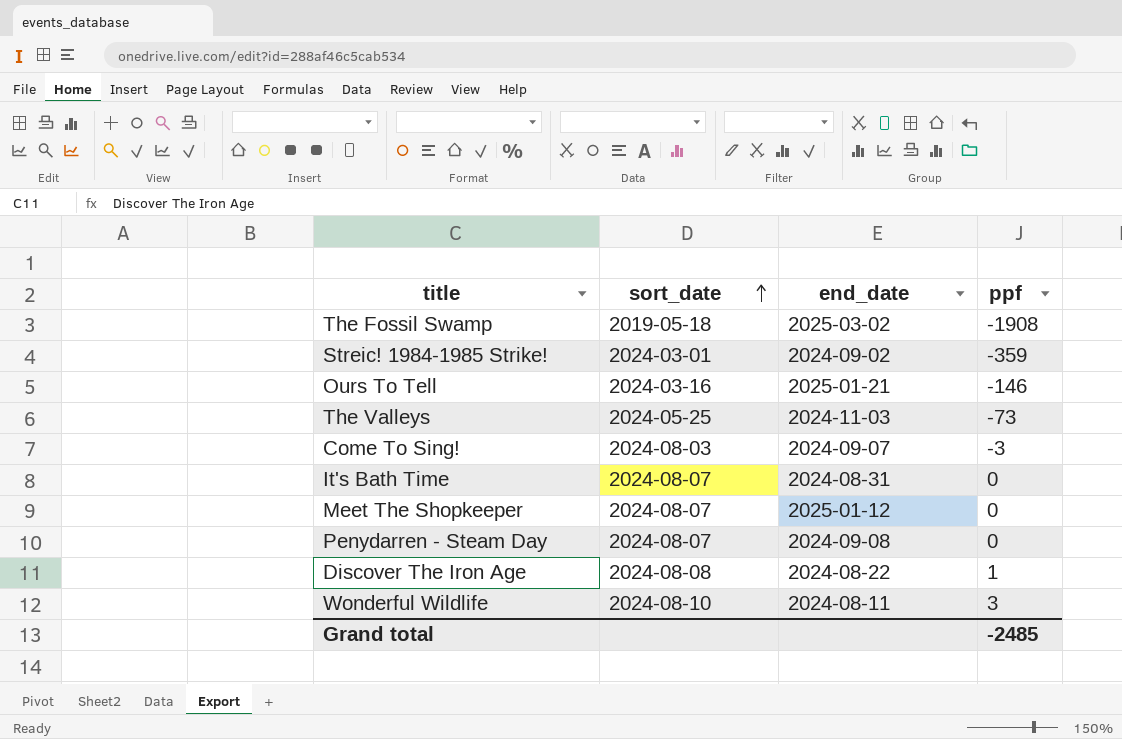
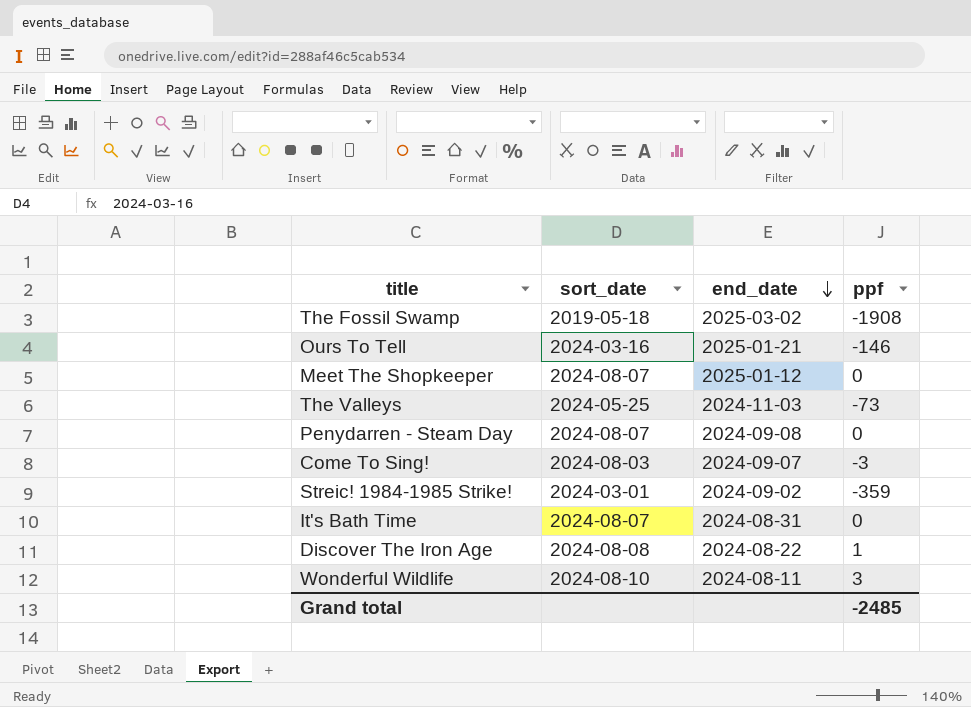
row order: sort_date ascending -> end_date descending

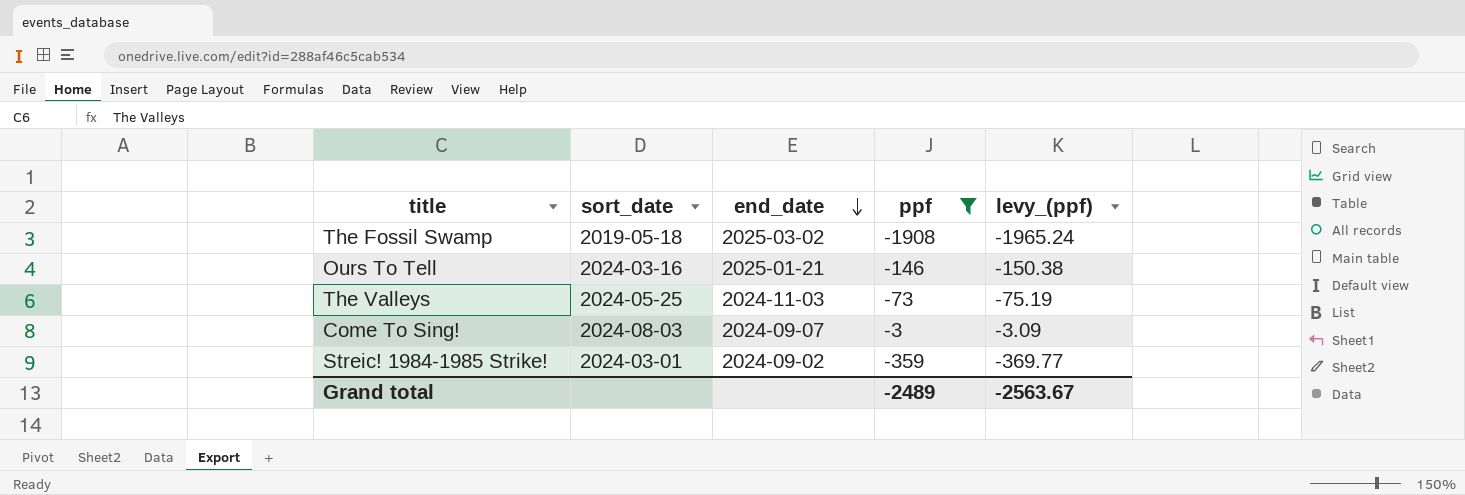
filter: none -> ppf <= -3
column levy_(ppf) | formula: none -> [ppf] * 1.03
Grand total | ppf: -2485 -> -2489

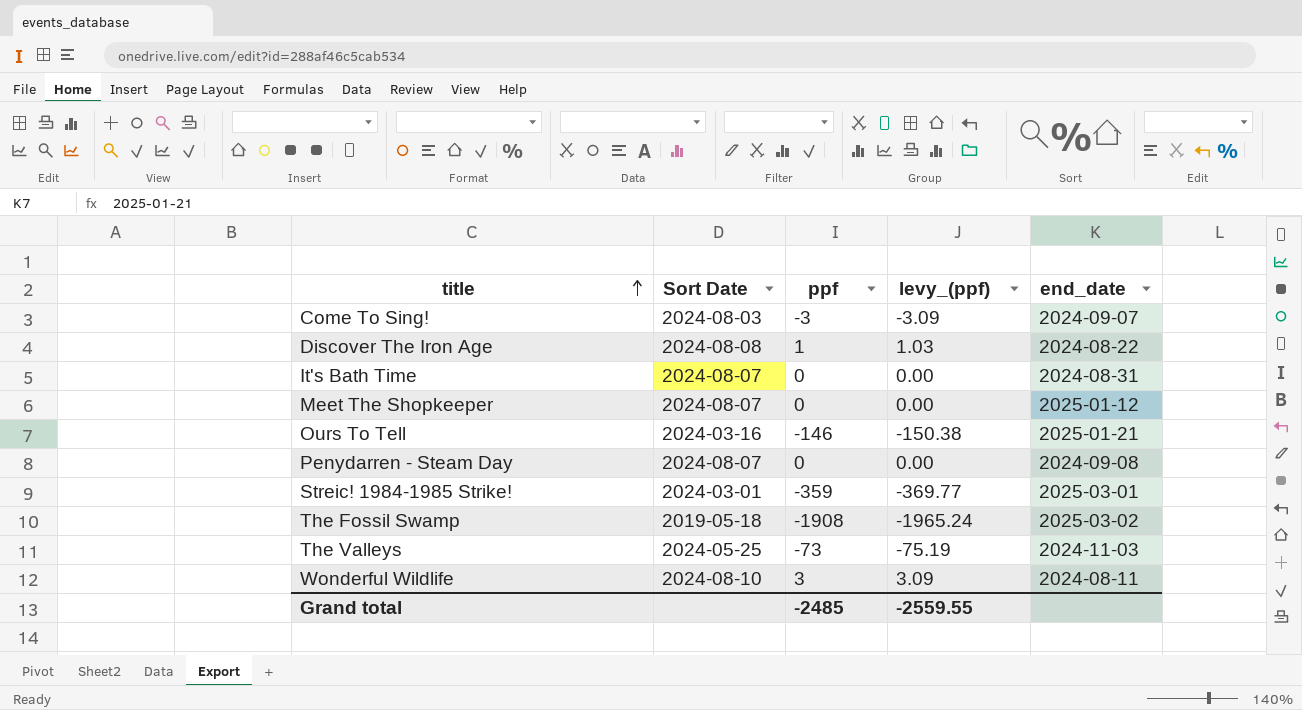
filter: ppf <= -3 -> none
row order: end_date descending -> title ascending
column name: sort_date -> Sort Date
column end_date | position: 3 -> 5
Streic! 1984-1985 Strike! | end_date: 2024-09-02 -> 2025-03-01
Grand total | ppf: -2489 -> -2485
Grand total | levy_(ppf): -2563.67 -> -2559.55

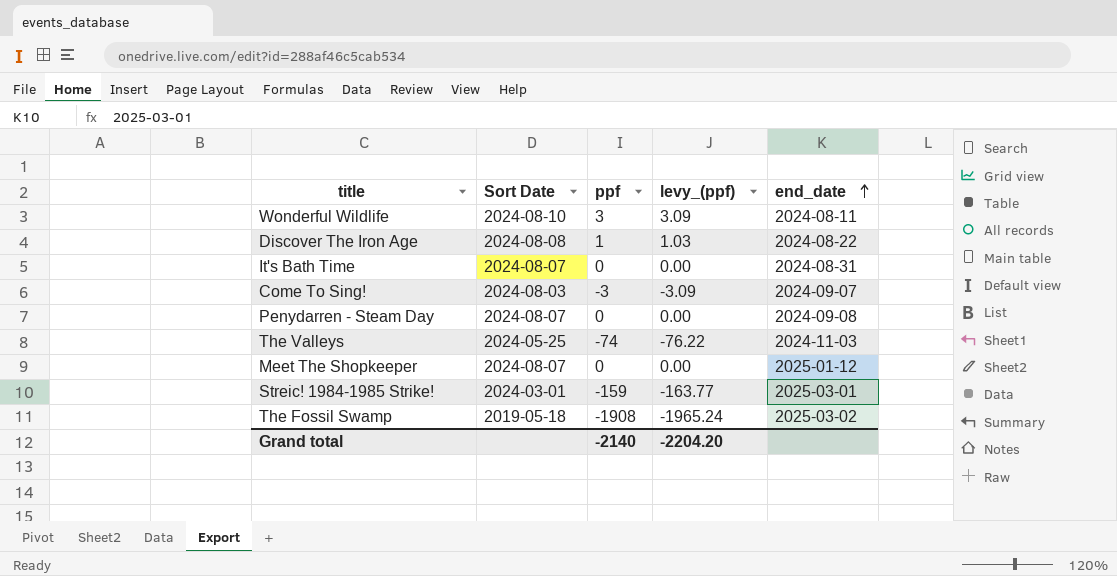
row order: title ascending -> end_date ascending
row Ours To Tell: 2024-03-16 | -146 | -150.38 | 2025-01-21 -> none
The Valleys | ppf: -73 -> -74
The Valleys | levy_(ppf): -75.19 -> -76.22
Streic! 1984-1985 Strike! | ppf: -359 -> -159
Streic! 1984-1985 Strike! | levy_(ppf): -369.77 -> -163.77
Grand total | ppf: -2485 -> -2140
Grand total | levy_(ppf): -2559.55 -> -2204.20

